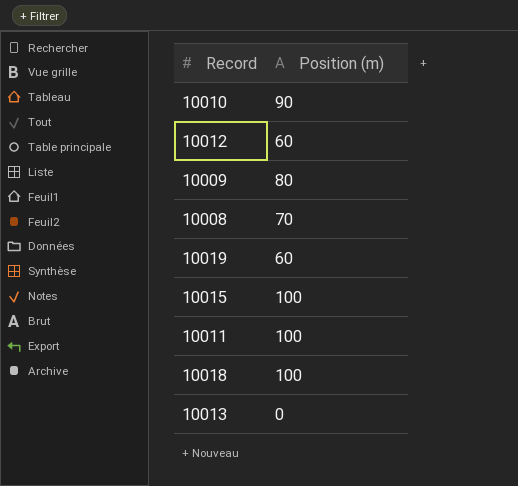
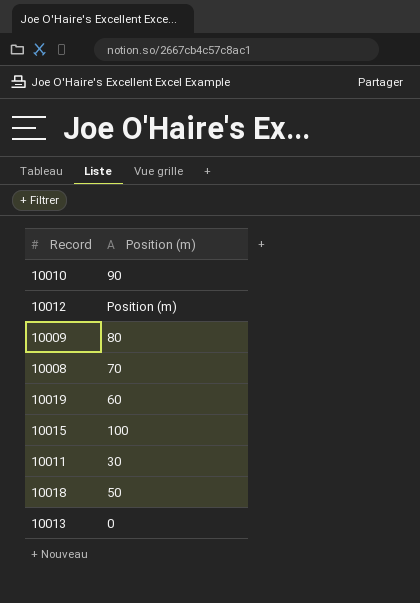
10012 | Position (m): 60 -> Position (m)
10011 | Position (m): 100 -> 30
10018 | Position (m): 100 -> 50

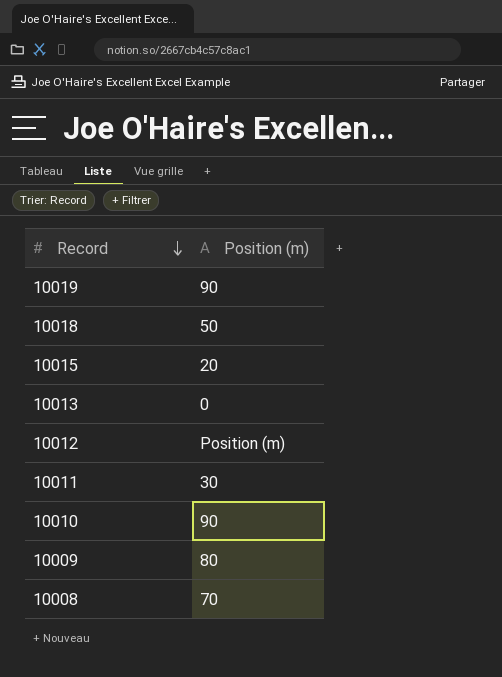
row order: none -> Record descending
10019 | Position (m): 60 -> 90
10015 | Position (m): 100 -> 20

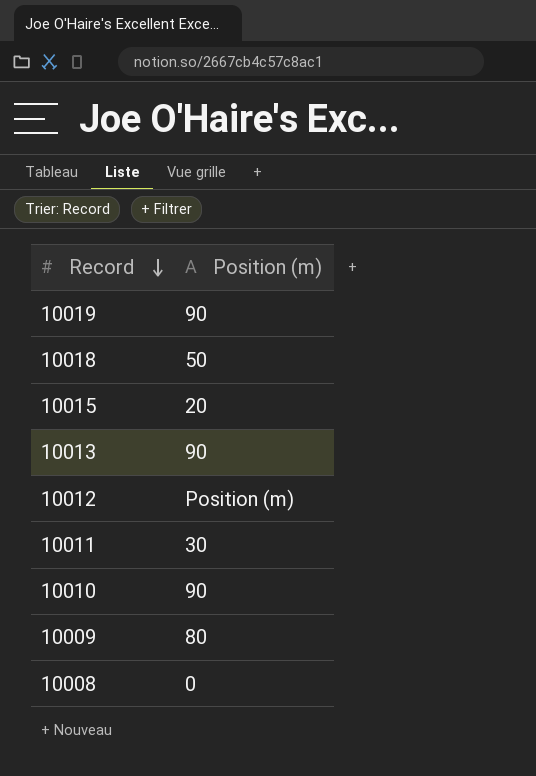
10013 | Position (m): 0 -> 90
10008 | Position (m): 70 -> 0

